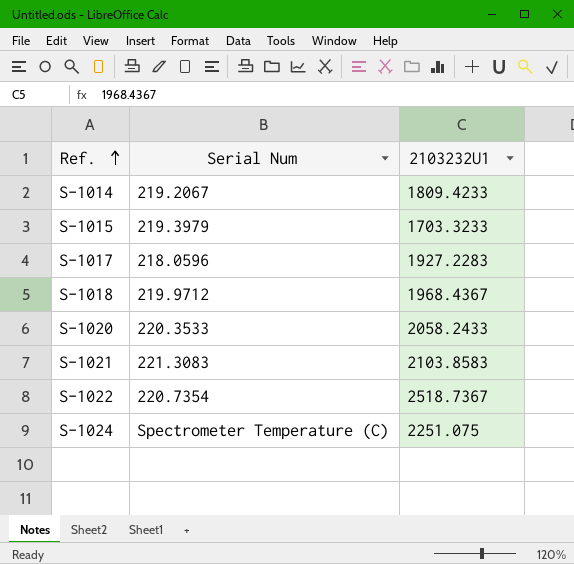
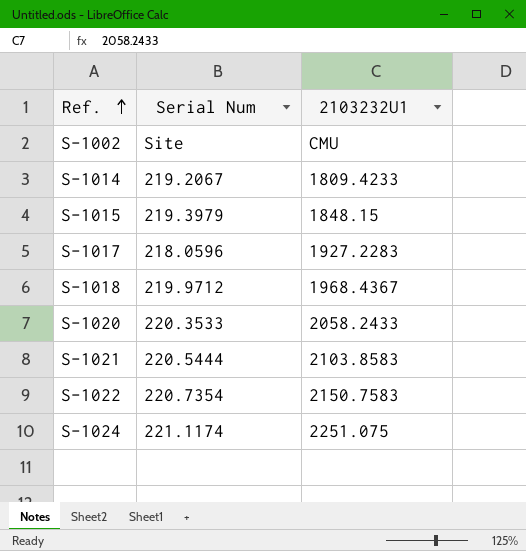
row S-1002: none -> Site | CMU
S-1015 | 2103232U1: 1703.3233 -> 1848.15
S-1021 | Serial Num: 221.3083 -> 220.5444
S-1022 | 2103232U1: 2518.7367 -> 2150.7583
S-1024 | Serial Num: Spectrometer Temperature (C) -> 221.1174

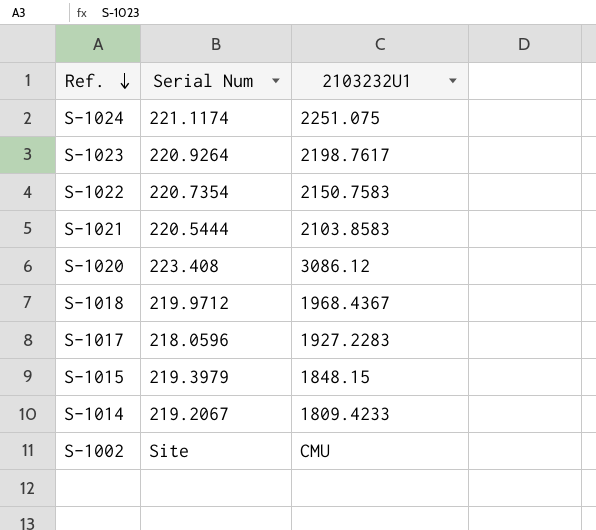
row order: Ref. ascending -> Ref. descending
row S-1023: none -> 220.9264 | 2198.7617
S-1020 | Serial Num: 220.3533 -> 223.408
S-1020 | 2103232U1: 2058.2433 -> 3086.12

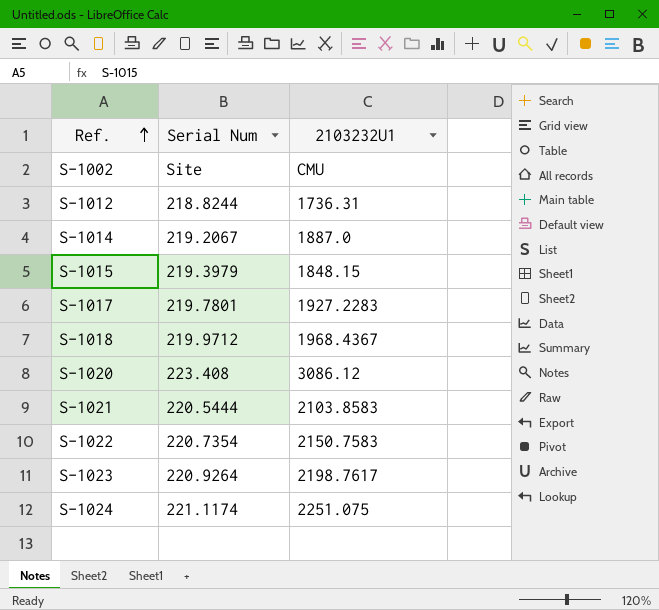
row order: Ref. descending -> Ref. ascending
row S-1012: none -> 218.8244 | 1736.31
S-1014 | 2103232U1: 1809.4233 -> 1887.0
S-1017 | Serial Num: 218.0596 -> 219.7801

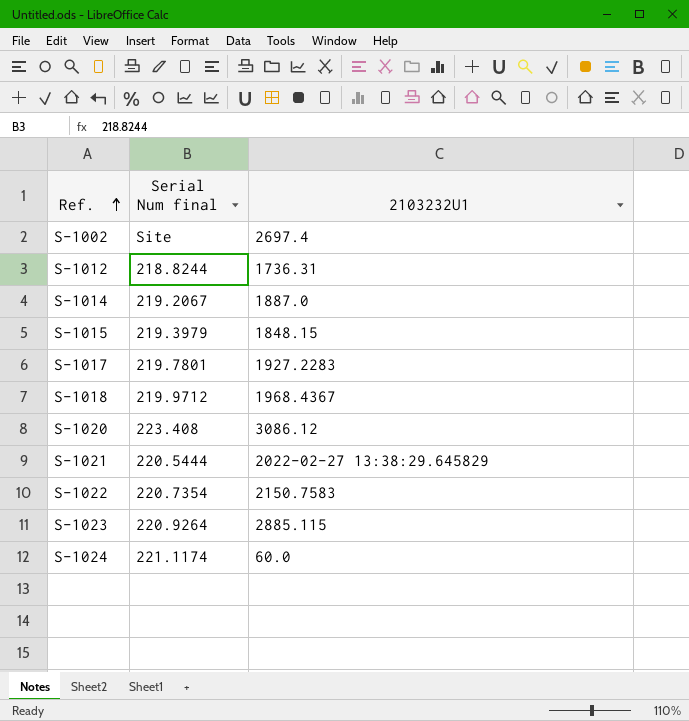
column name: Serial Num -> Serial Num final
S-1002 | 2103232U1: CMU -> 2697.4
S-1021 | 2103232U1: 2103.8583 -> 2022-02-27 13:38:29.645829
S-1023 | 2103232U1: 2198.7617 -> 2885.115
S-1024 | 2103232U1: 2251.075 -> 60.0

